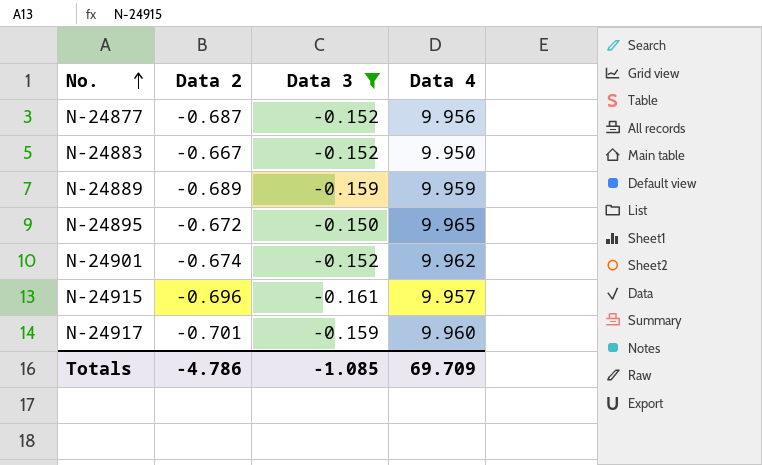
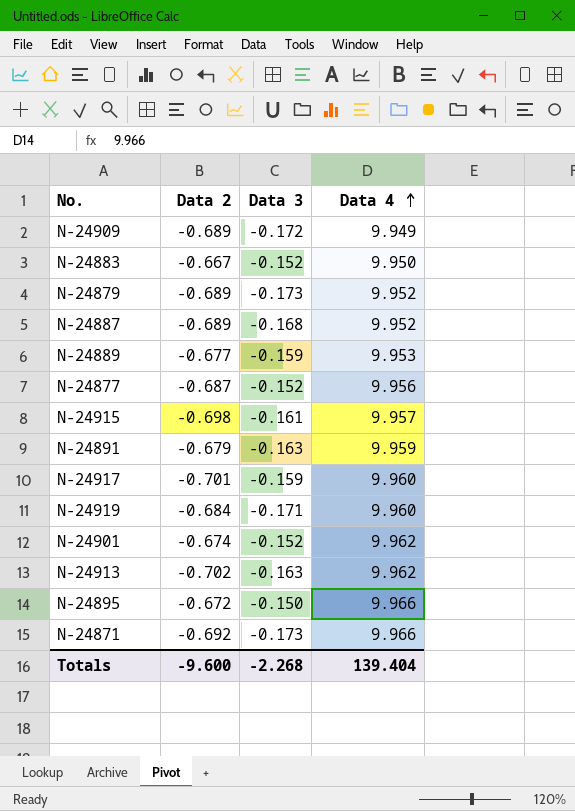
filter: Data 3 >= -0.161 -> none
row order: No. ascending -> Data 4 ascending
N-24889 | Data 2: -0.689 -> -0.677
N-24889 | Data 4: 9.959 -> 9.953
N-24915 | Data 2: -0.696 -> -0.698
N-24895 | Data 4: 9.965 -> 9.966
Totals | Data 2: -4.786 -> -9.600
Totals | Data 3: -1.085 -> -2.268
Totals | Data 4: 69.709 -> 139.404

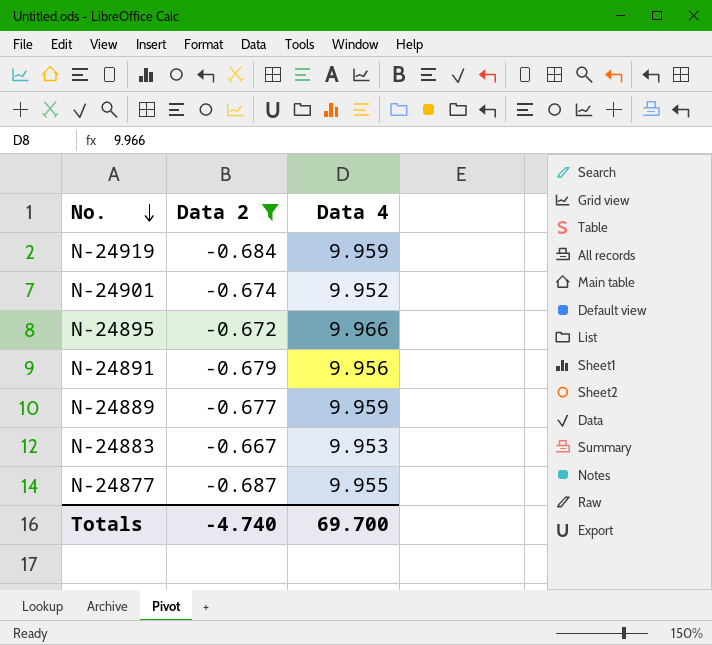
filter: none -> Data 2 >= -0.687
row order: Data 4 ascending -> No. descending
column Data 3 | position: 3 -> none
N-24919 | Data 4: 9.960 -> 9.959
N-24901 | Data 4: 9.962 -> 9.952
N-24891 | Data 4: 9.959 -> 9.956
N-24889 | Data 4: 9.953 -> 9.959
N-24883 | Data 4: 9.950 -> 9.953
N-24877 | Data 4: 9.956 -> 9.955
Totals | Data 2: -9.600 -> -4.740
Totals | Data 4: 139.404 -> 69.700

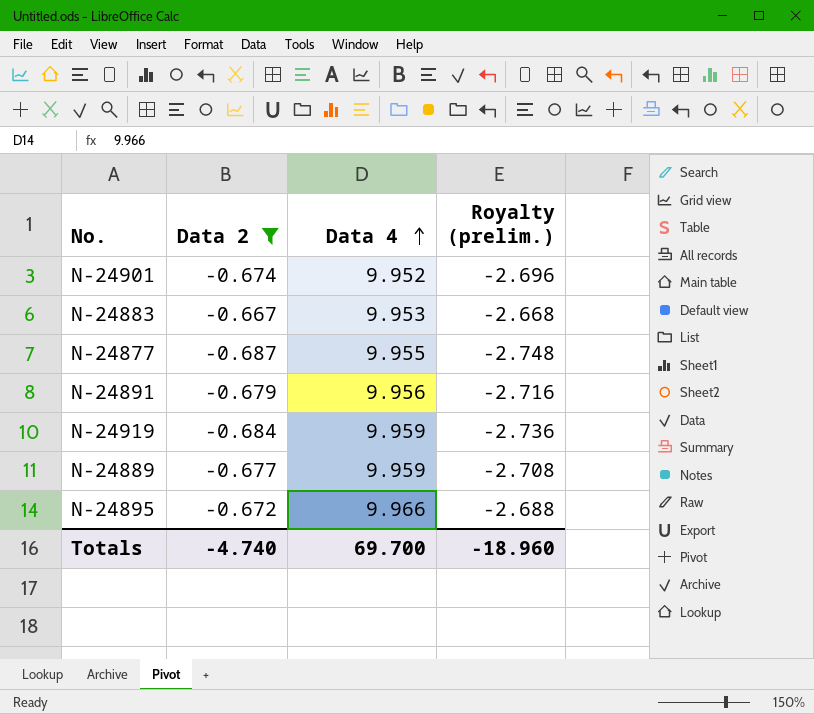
row order: No. descending -> Data 4 ascending
column Royalty (prelim.) | formula: none -> [Data 2] * 4

